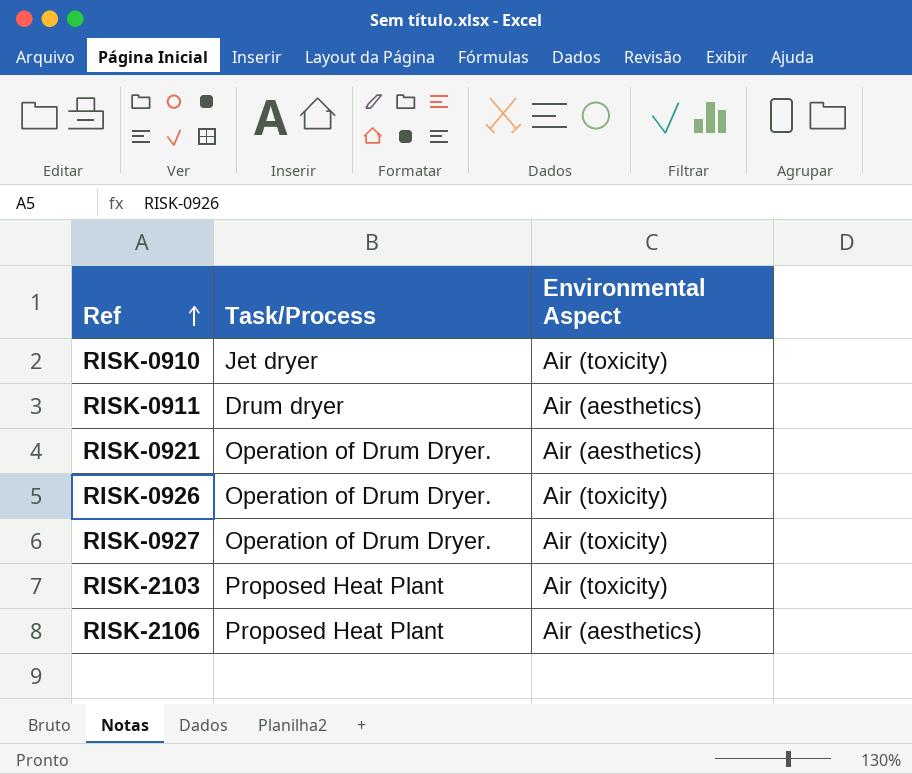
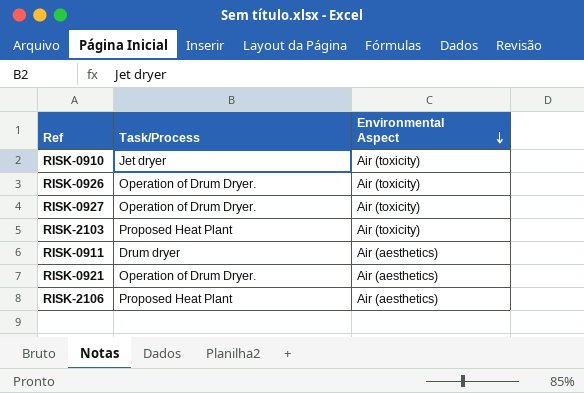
row order: Ref ascending -> Environmental Aspect descending

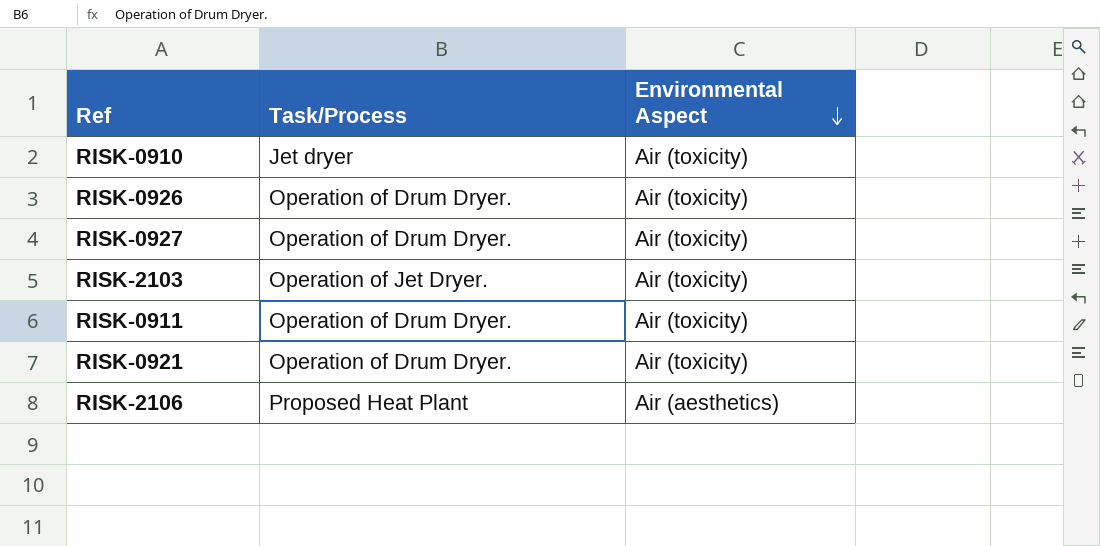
RISK-2103 | Task/Process: Proposed Heat Plant -> Operation of Jet Dryer.
RISK-0911 | Task/Process: Drum dryer -> Operation of Drum Dryer.
RISK-0911 | Environmental Aspect: Air (aesthetics) -> Air (toxicity)
RISK-0921 | Environmental Aspect: Air (aesthetics) -> Air (toxicity)

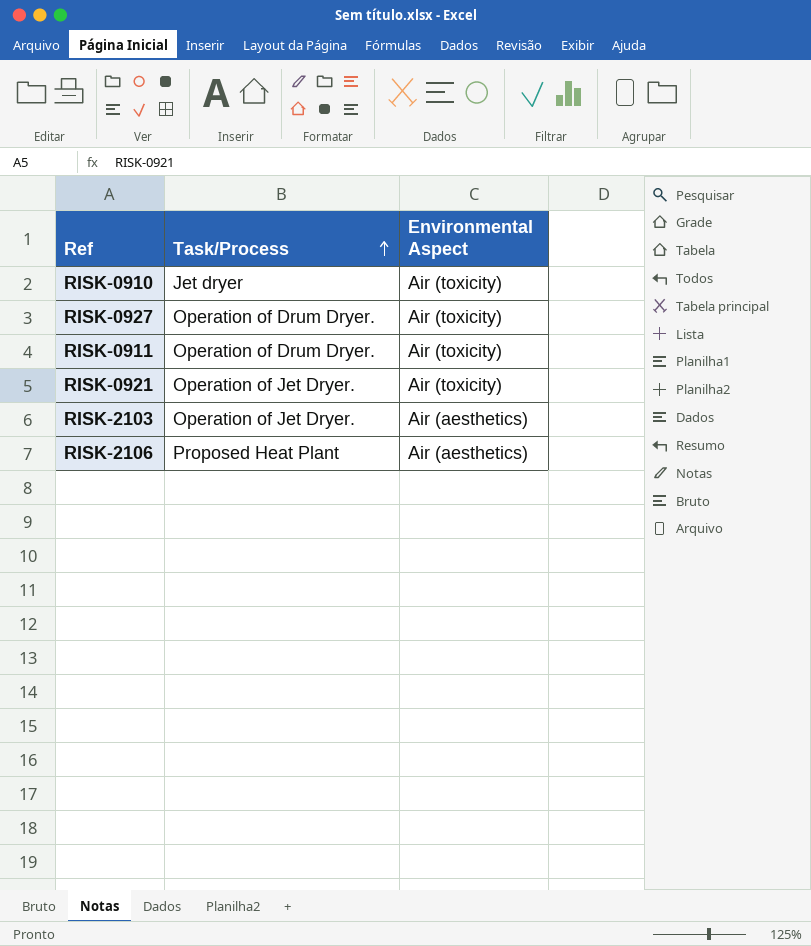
row order: Environmental Aspect descending -> Task/Process ascending
row RISK-0926: Operation of Drum Dryer. | Air (toxicity) -> none
RISK-0921 | Task/Process: Operation of Drum Dryer. -> Operation of Jet Dryer.
RISK-2103 | Environmental Aspect: Air (toxicity) -> Air (aesthetics)

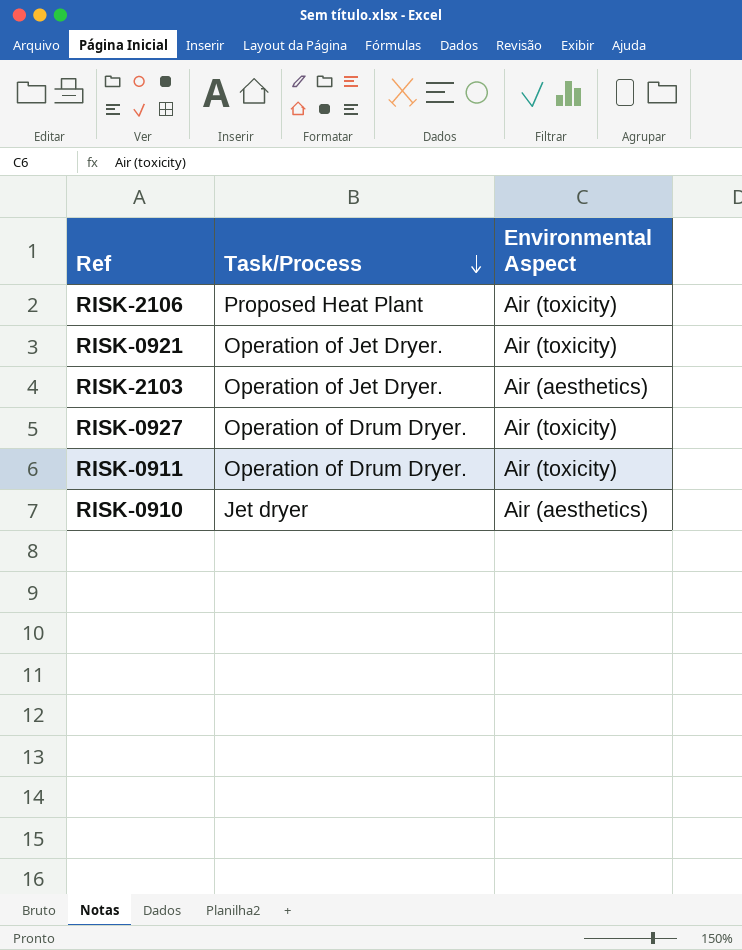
row order: Task/Process ascending -> Task/Process descending
RISK-2106 | Environmental Aspect: Air (aesthetics) -> Air (toxicity)
RISK-0910 | Environmental Aspect: Air (toxicity) -> Air (aesthetics)

